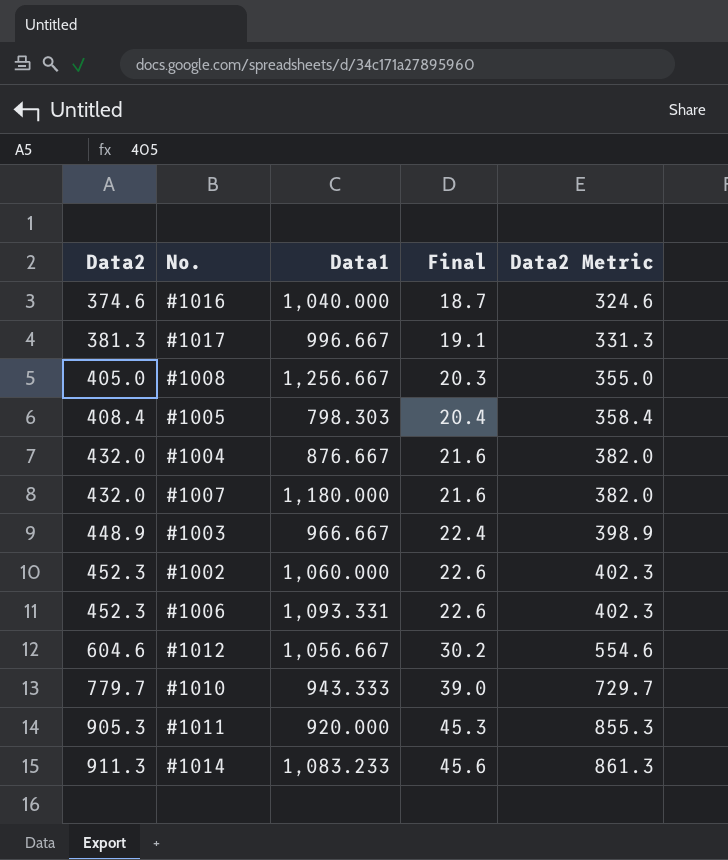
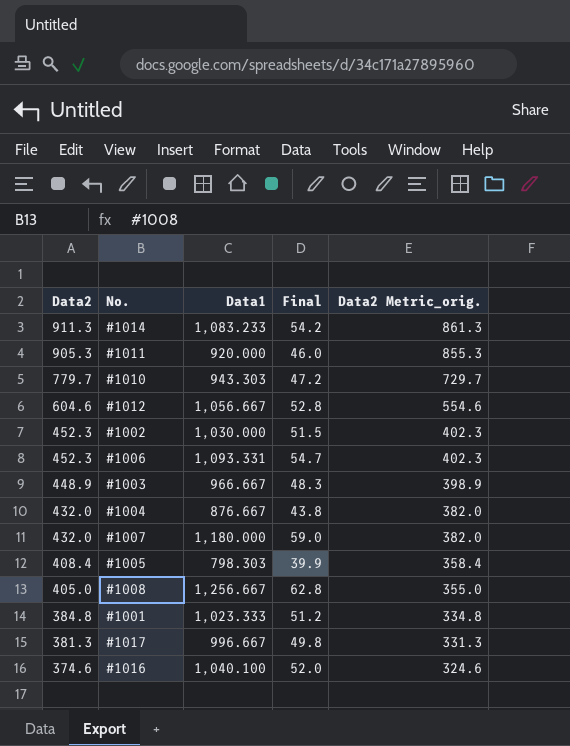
row order: Data2 ascending -> Data2 descending
column Final | formula: [Data2] * 0.05 -> [Data1] * 0.05
column name: Data2 Metric -> Data2 Metric_orig.
#1010 | Data1: 943.333 -> 943.303
#1002 | Data1: 1,060.000 -> 1,030.000
row #1001: none -> 384.8 | 1,023.333 | 51.2 | 334.8
#1016 | Data1: 1,040.000 -> 1,040.100

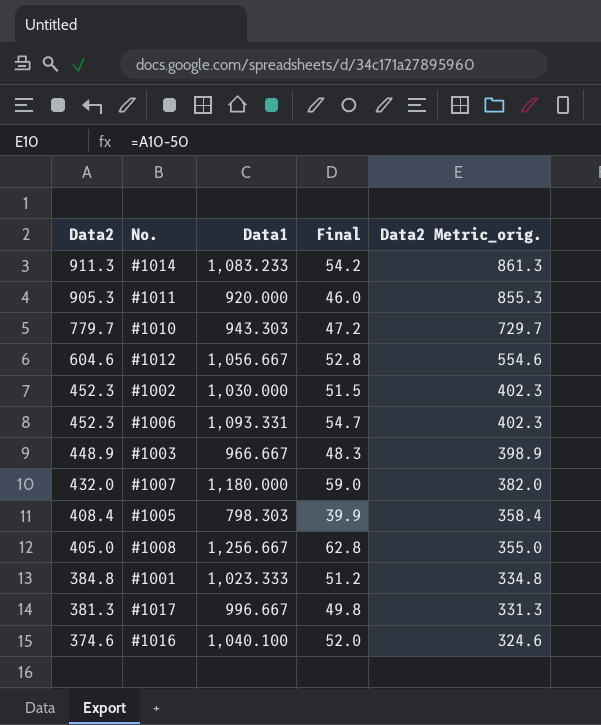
row #1004: 432.0 | 876.667 | 43.8 | 382.0 -> none

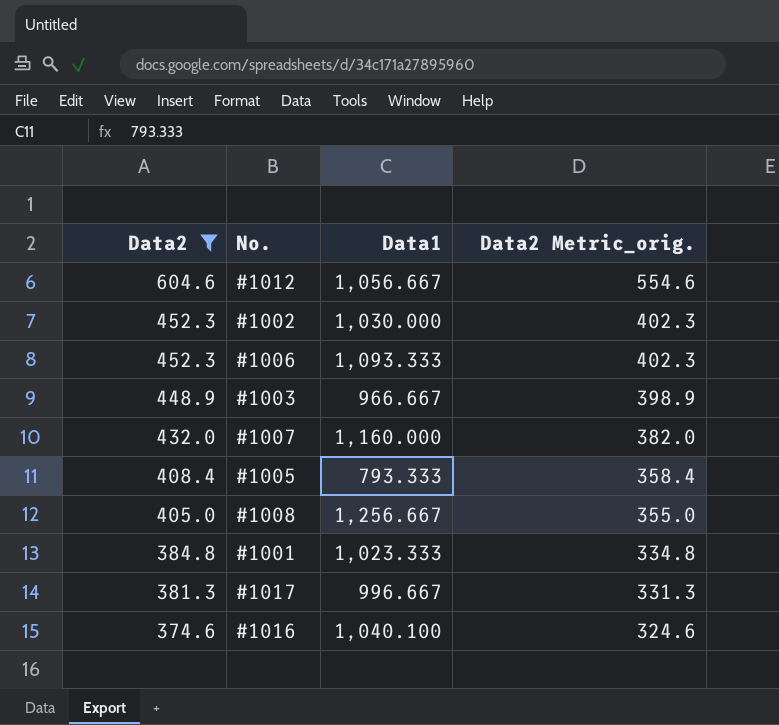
filter: none -> Data2 <= 604.6
column Final | formula: [Data1] * 0.05 -> none
#1006 | Data1: 1,093.331 -> 1,093.333
#1007 | Data1: 1,180.000 -> 1,160.000
#1005 | Data1: 798.303 -> 793.333

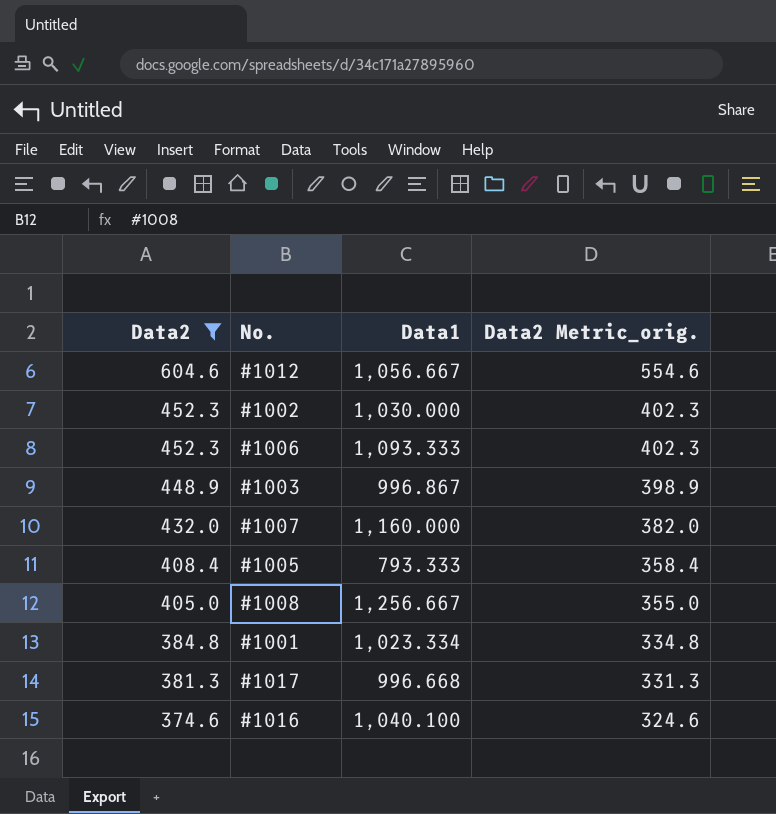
#1003 | Data1: 966.667 -> 996.867
#1001 | Data1: 1,023.333 -> 1,023.334
#1017 | Data1: 996.667 -> 996.668

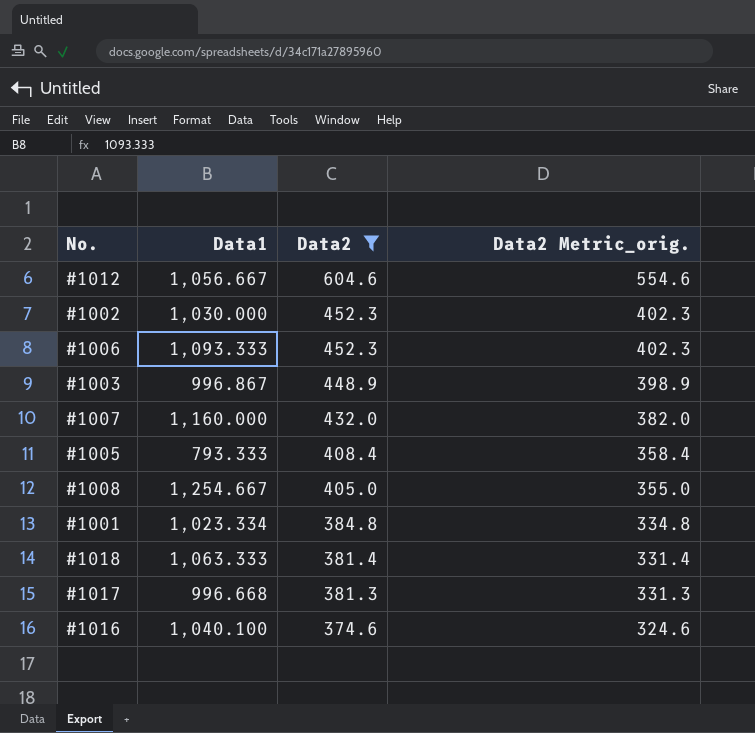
column Data2 | position: 1 -> 3
#1008 | Data1: 1,256.667 -> 1,254.667
row #1018: none -> 1,063.333 | 381.4 | 331.4

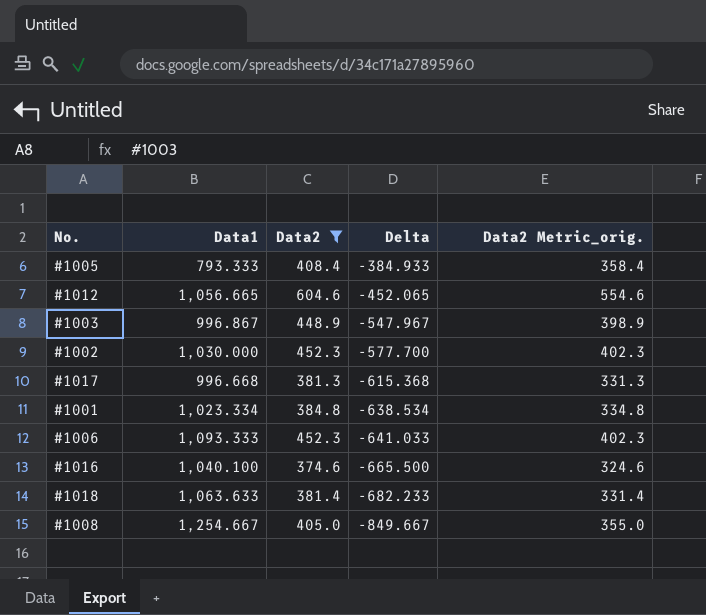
row order: Data2 descending -> Delta descending
column Delta | formula: none -> [Data2] - [Data1]
row #1007: 1,160.000 | 432.0 | 382.0 -> none
#1012 | Data1: 1,056.667 -> 1,056.665
#1018 | Data1: 1,063.333 -> 1,063.633

